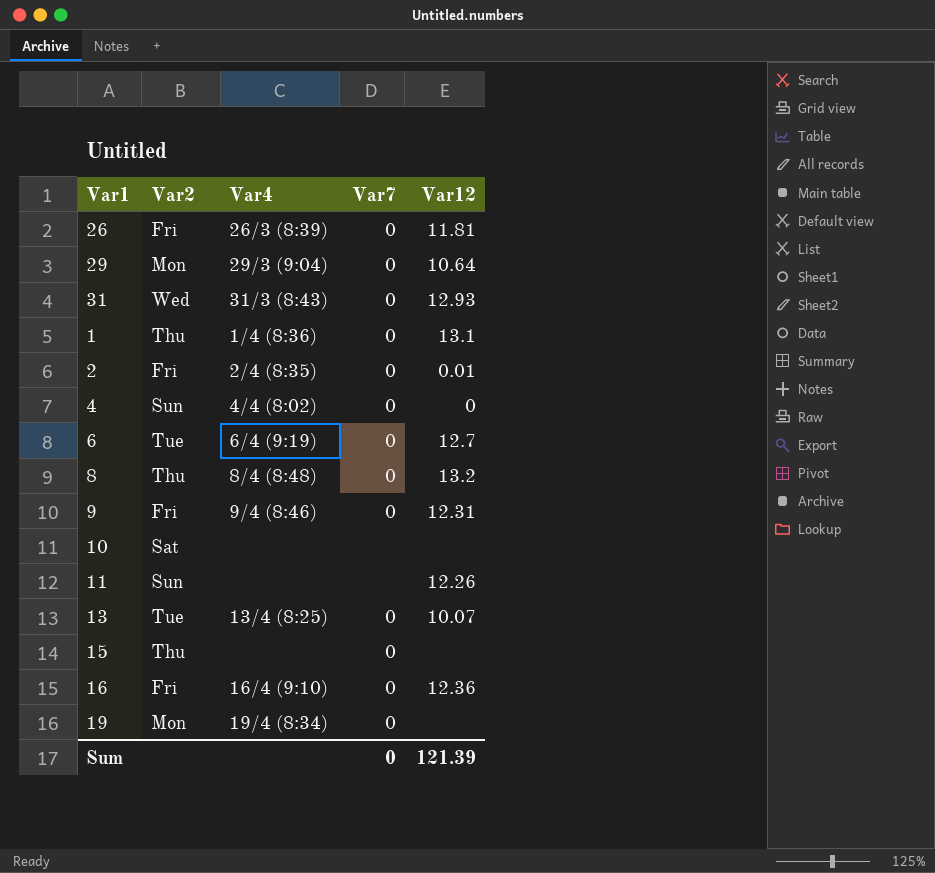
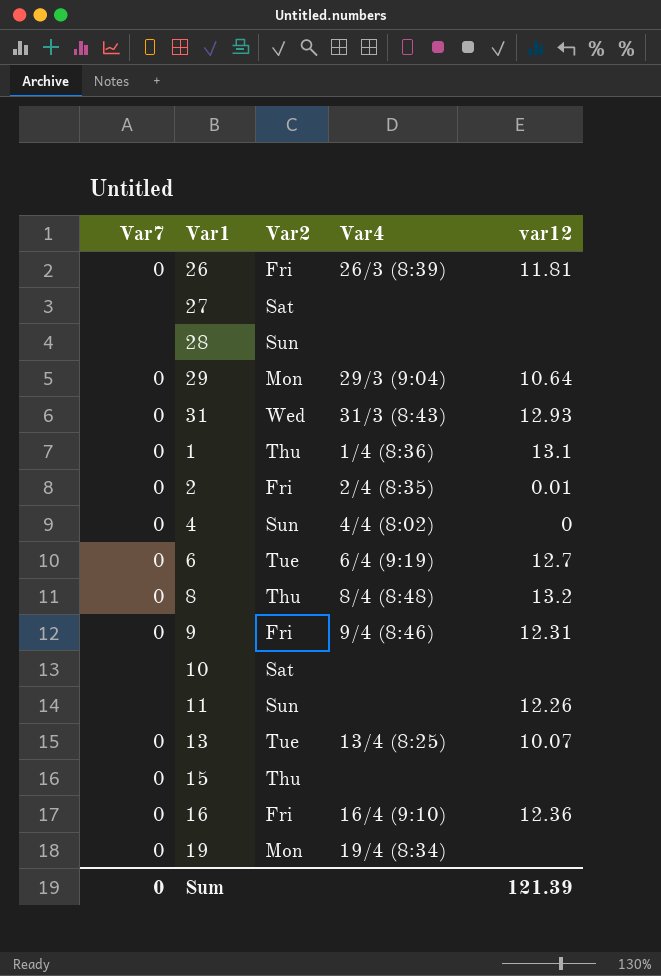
column Var7 | position: 4 -> 1
column name: Var12 -> var12
row 27: none -> none | Sat | none | none
row 28: none -> none | Sun | none | none

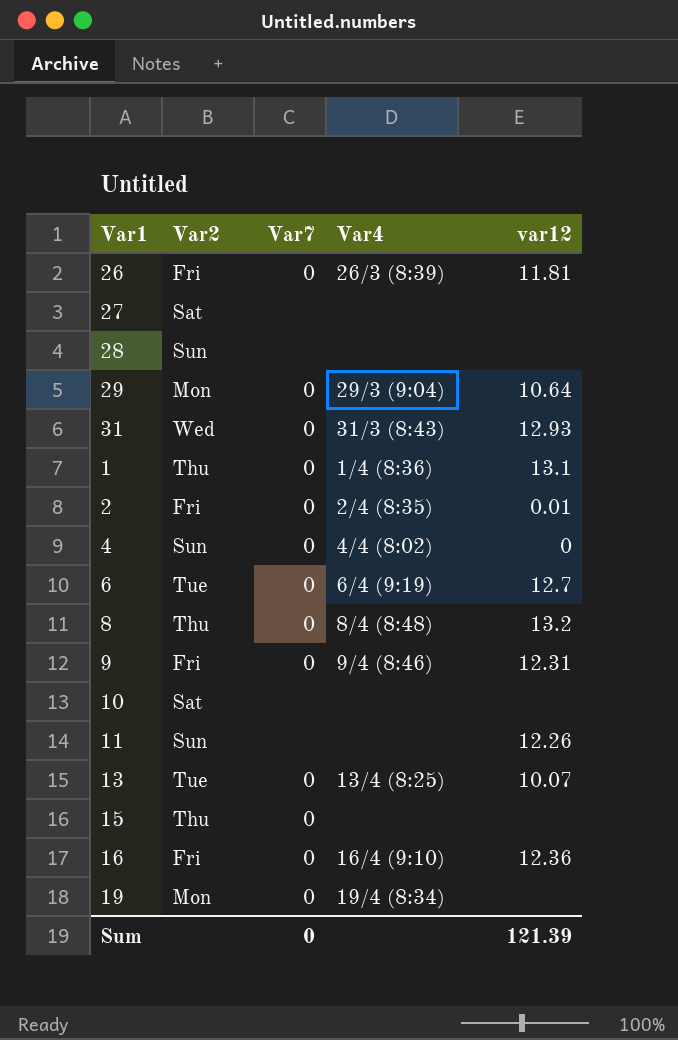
column Var7 | position: 1 -> 3

